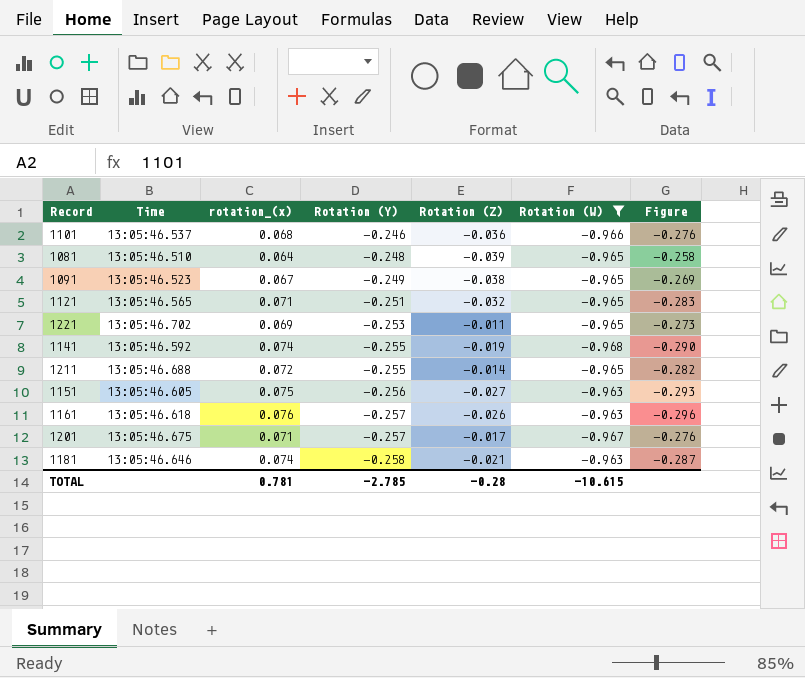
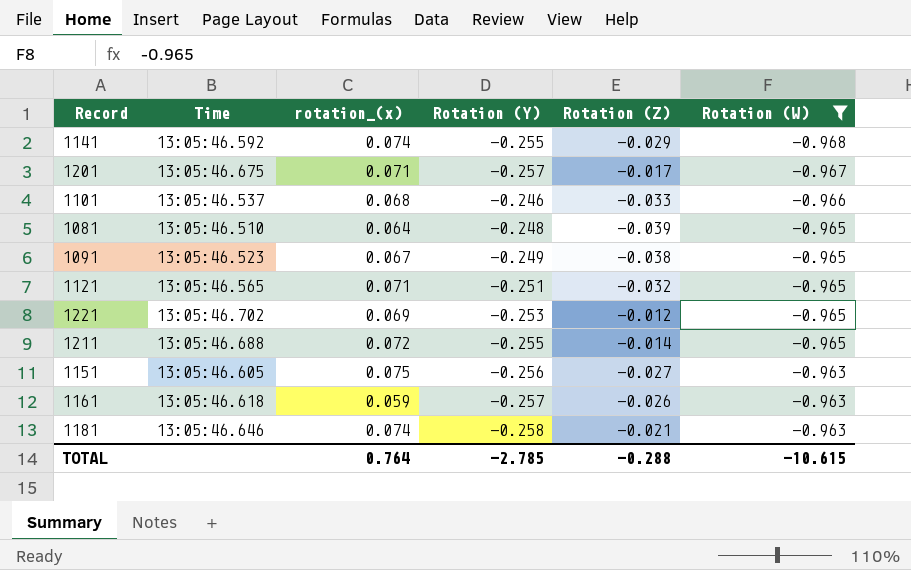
row order: Rotation (Y) descending -> Rotation (W) ascending
column Figure | formula: [rotation_(x)] / [Rotation (Y)] -> none
1141 | Rotation (Z): -0.019 -> -0.029
1101 | Rotation (Z): -0.036 -> -0.033
1221 | Rotation (Z): -0.011 -> -0.012
1161 | rotation_(x): 0.076 -> 0.059
TOTAL | rotation_(x): 0.781 -> 0.764
TOTAL | Rotation (Z): -0.28 -> -0.288

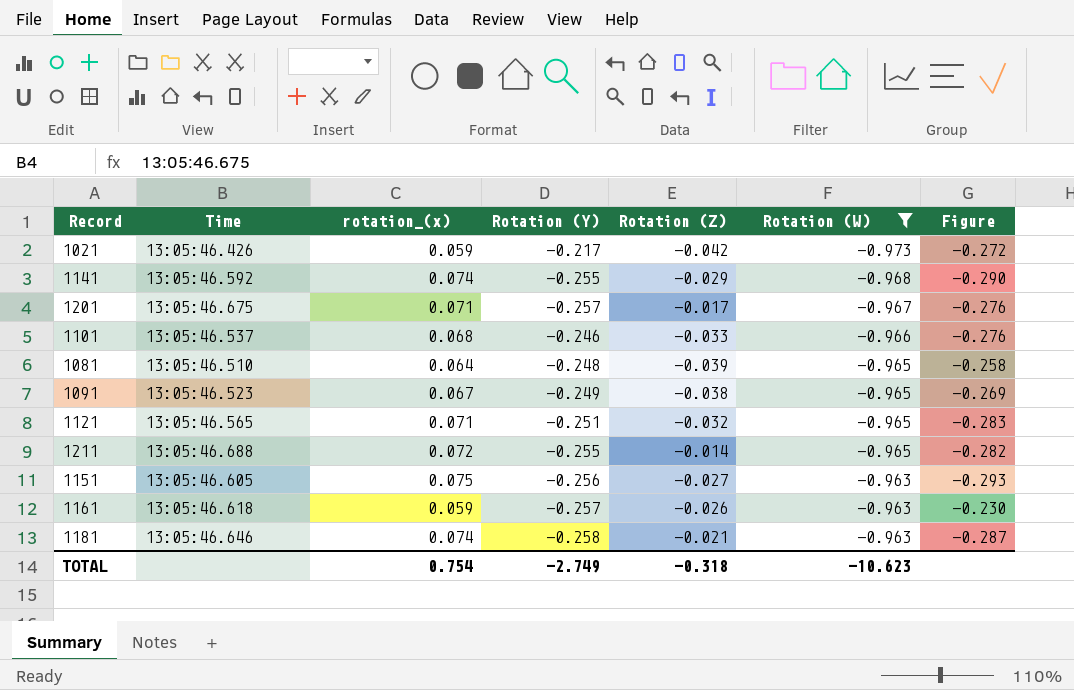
column Figure | formula: none -> [rotation_(x)] / [Rotation (Y)]
row 1221: 13:05:46.702 | 0.069 | -0.253 | -0.012 | -0.965 -> none
row 1021: none -> 13:05:46.426 | 0.059 | -0.217 | -0.042 | -0.973 | -0.272
TOTAL | rotation_(x): 0.764 -> 0.754
TOTAL | Rotation (Y): -2.785 -> -2.749
TOTAL | Rotation (Z): -0.288 -> -0.318
TOTAL | Rotation (W): -10.615 -> -10.623

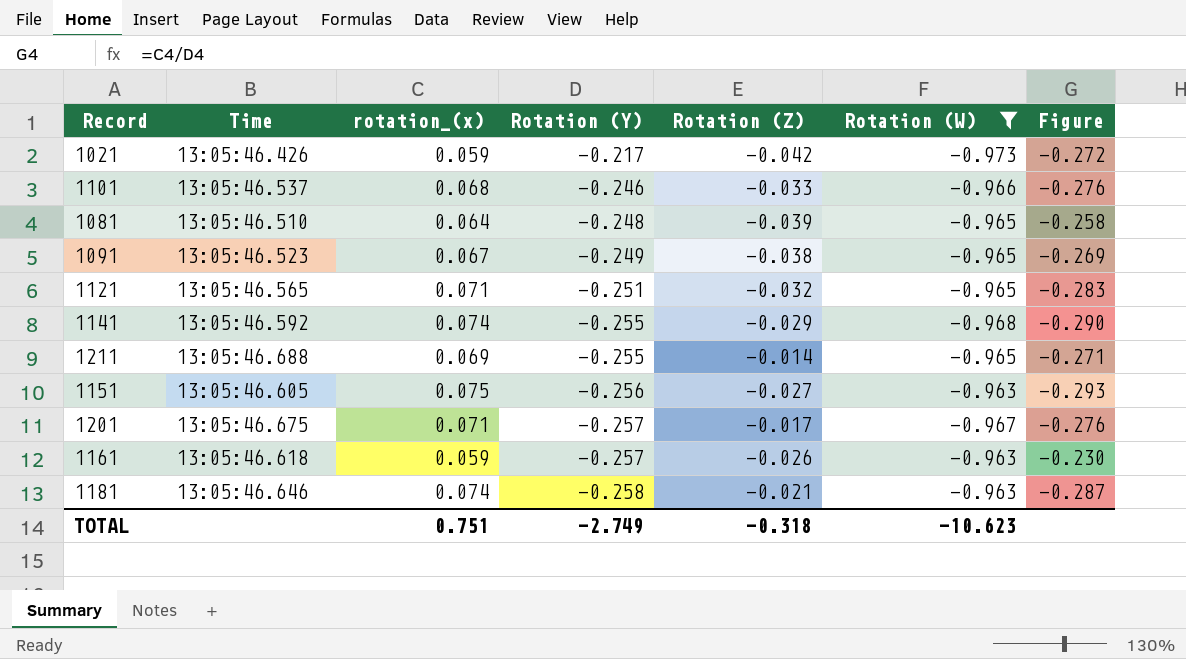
row order: Rotation (W) ascending -> Rotation (Y) descending
1211 | rotation_(x): 0.072 -> 0.069
1211 | Figure: -0.282 -> -0.271
TOTAL | rotation_(x): 0.754 -> 0.751

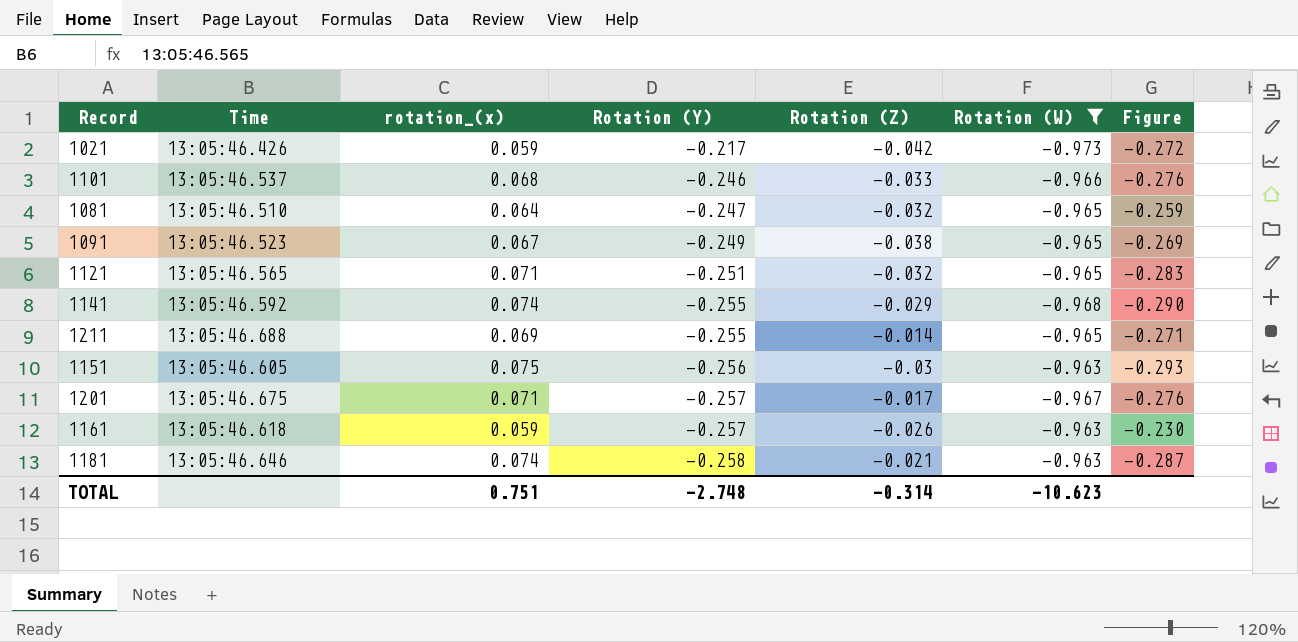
1081 | Rotation (Y): -0.248 -> -0.247
1081 | Rotation (Z): -0.039 -> -0.032
1081 | Figure: -0.258 -> -0.259
1151 | Rotation (Z): -0.027 -> -0.03
TOTAL | Rotation (Y): -2.749 -> -2.748
TOTAL | Rotation (Z): -0.318 -> -0.314

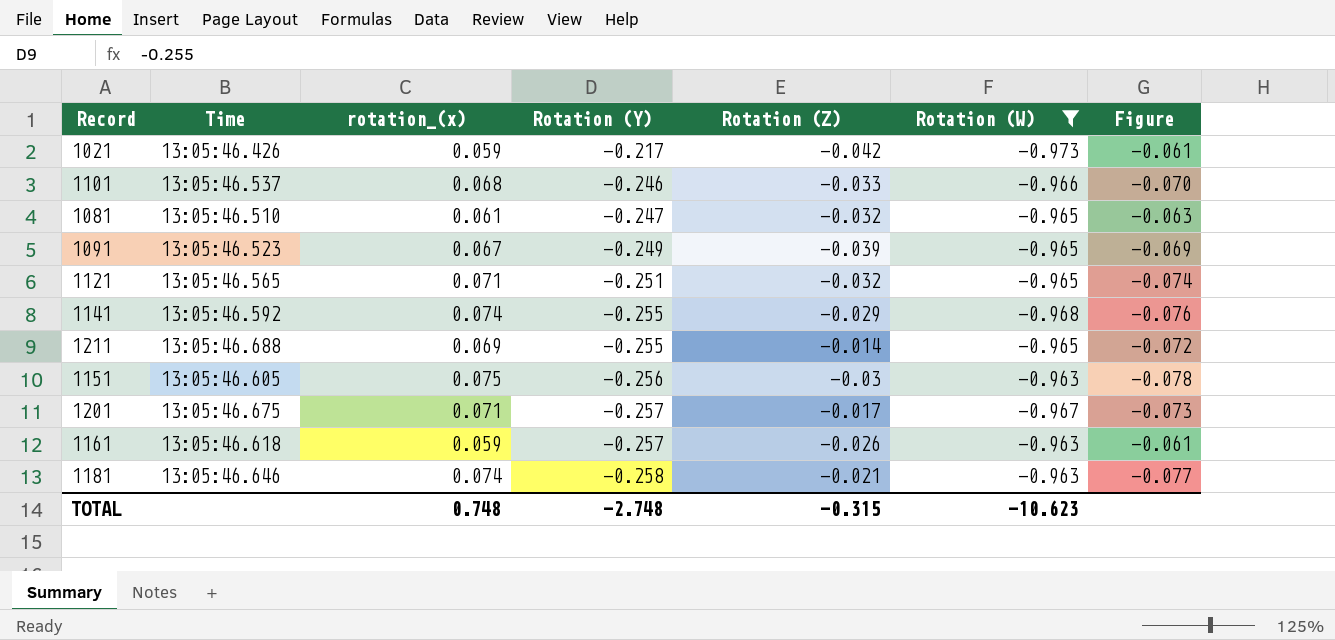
column Figure | formula: [rotation_(x)] / [Rotation (Y)] -> [rotation_(x)] / [Rotation (W)]
1081 | rotation_(x): 0.064 -> 0.061
1091 | Rotation (Z): -0.038 -> -0.039
TOTAL | rotation_(x): 0.751 -> 0.748
TOTAL | Rotation (Z): -0.314 -> -0.315

